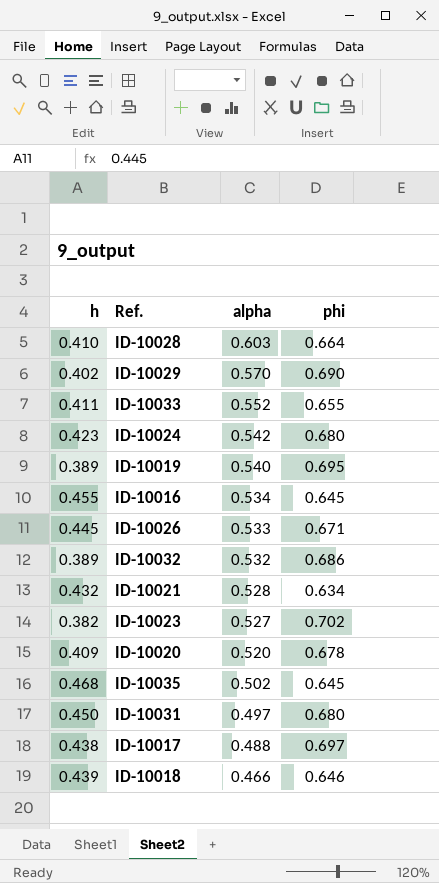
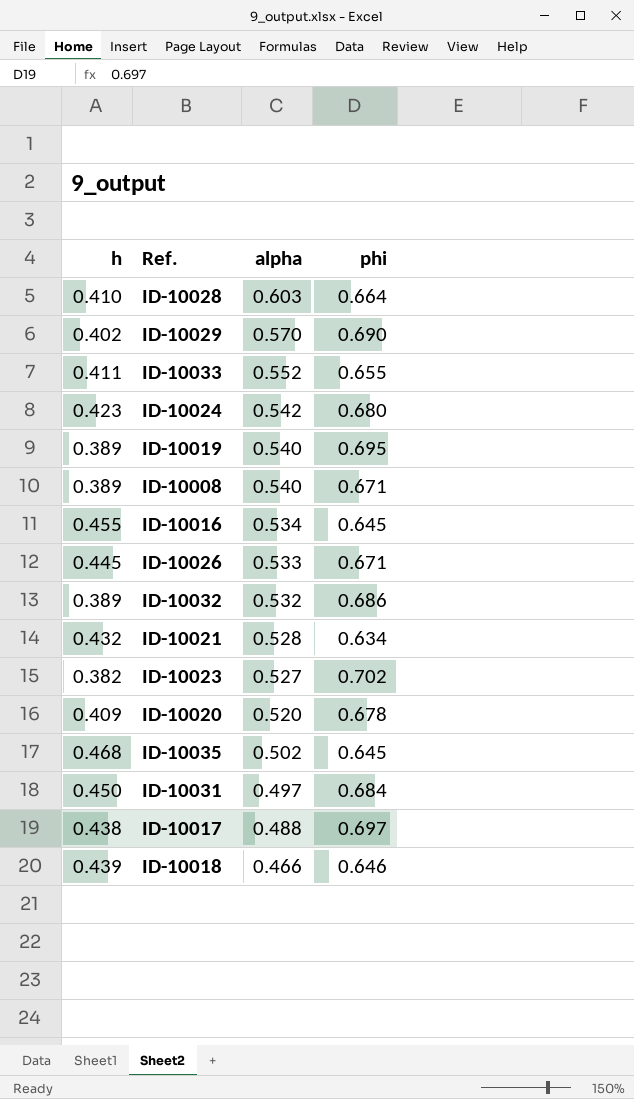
row ID-10008: none -> 0.389 | 0.540 | 0.671
ID-10031 | phi: 0.680 -> 0.684

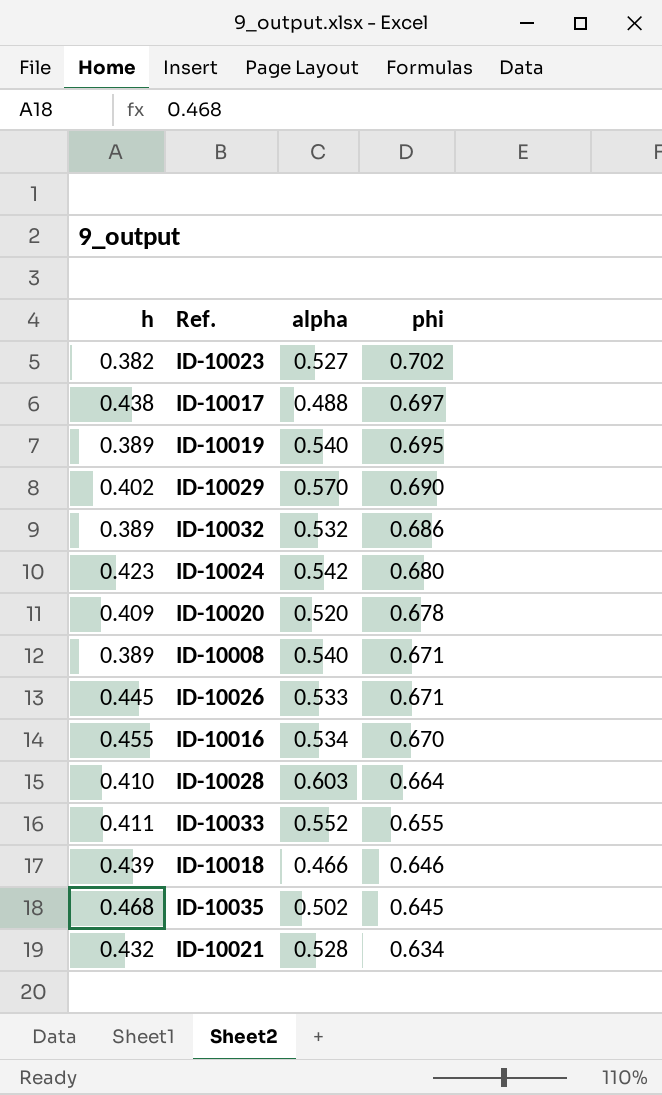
row order: alpha descending -> phi descending
row ID-10031: 0.450 | 0.497 | 0.684 -> none
ID-10016 | phi: 0.645 -> 0.670

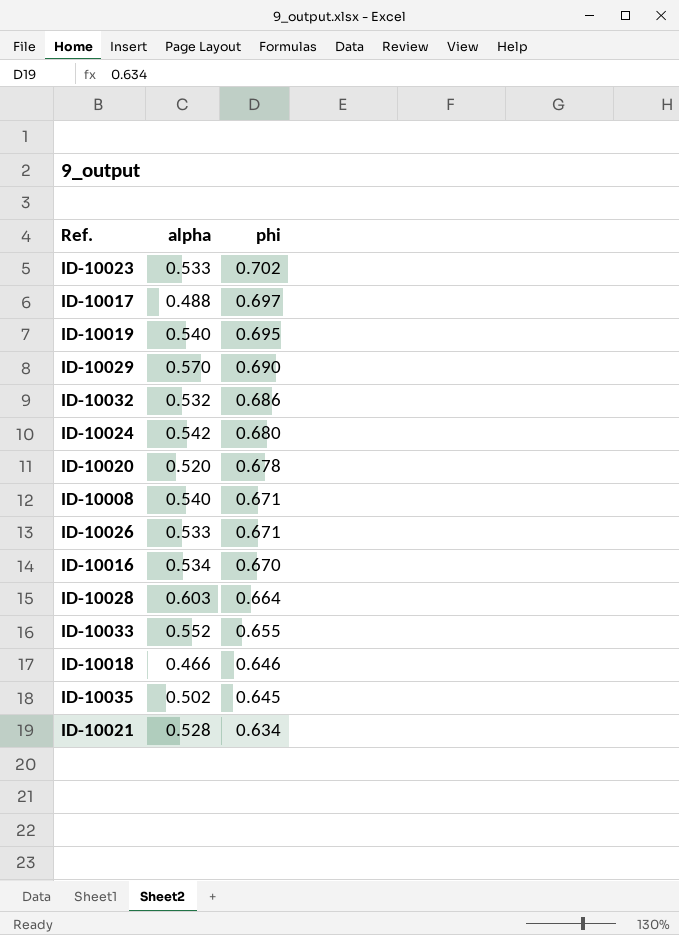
column h | position: 1 -> none
ID-10023 | alpha: 0.527 -> 0.533

